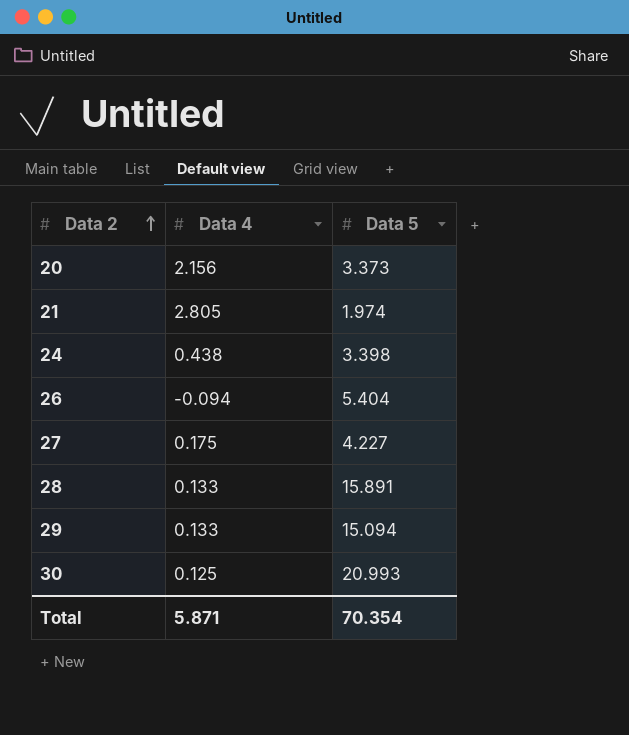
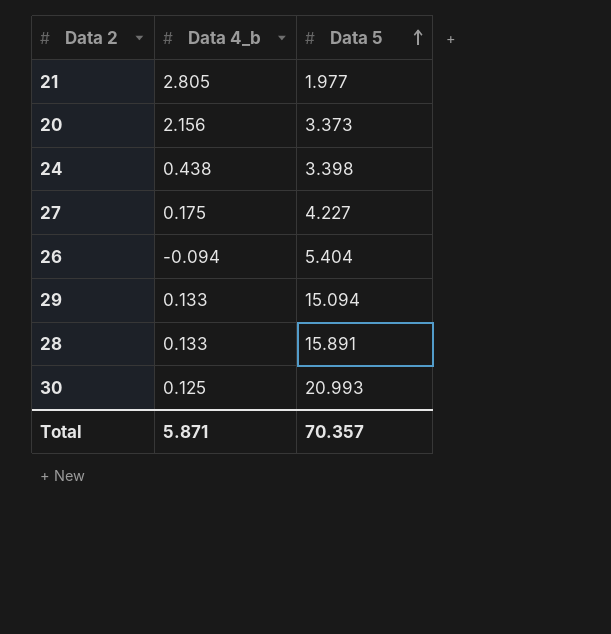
row order: Data 2 ascending -> Data 5 ascending
column name: Data 4 -> Data 4_b
21 | Data 5: 1.974 -> 1.977
Total | Data 5: 70.354 -> 70.357

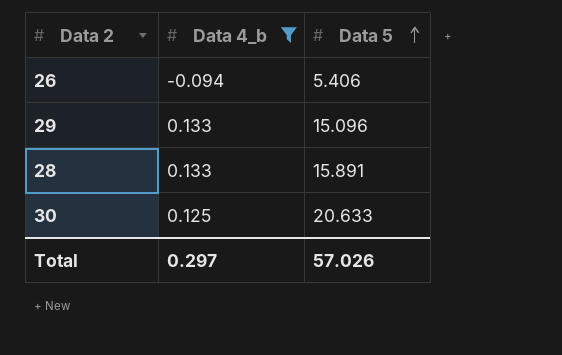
filter: none -> Data 4_b <= 0.133
26 | Data 5: 5.404 -> 5.406
29 | Data 5: 15.094 -> 15.096
30 | Data 5: 20.993 -> 20.633
Total | Data 4_b: 5.871 -> 0.297
Total | Data 5: 70.357 -> 57.026

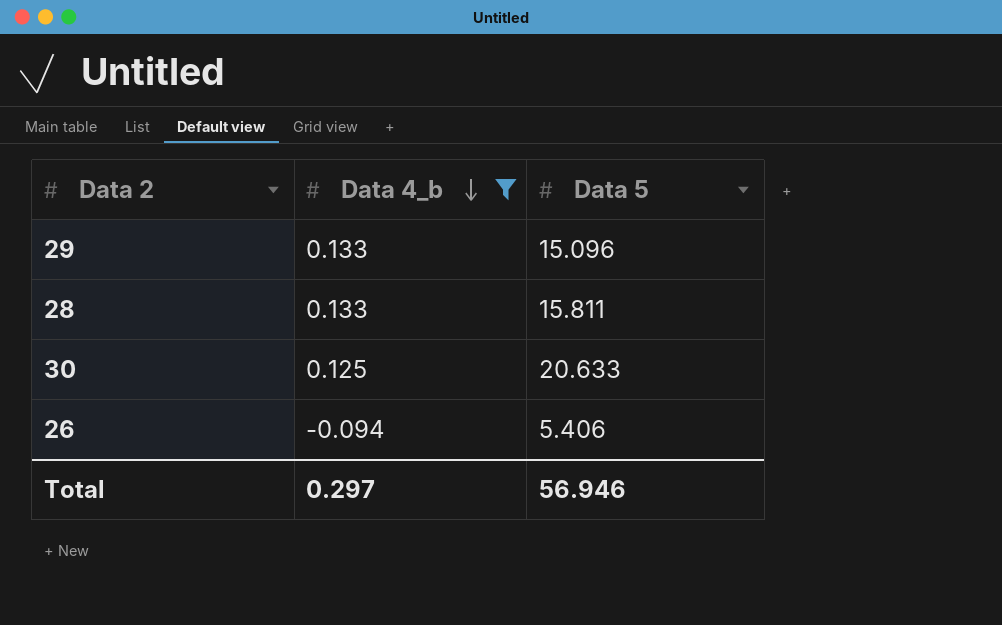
row order: Data 5 ascending -> Data 4_b descending
28 | Data 5: 15.891 -> 15.811
Total | Data 5: 57.026 -> 56.946

